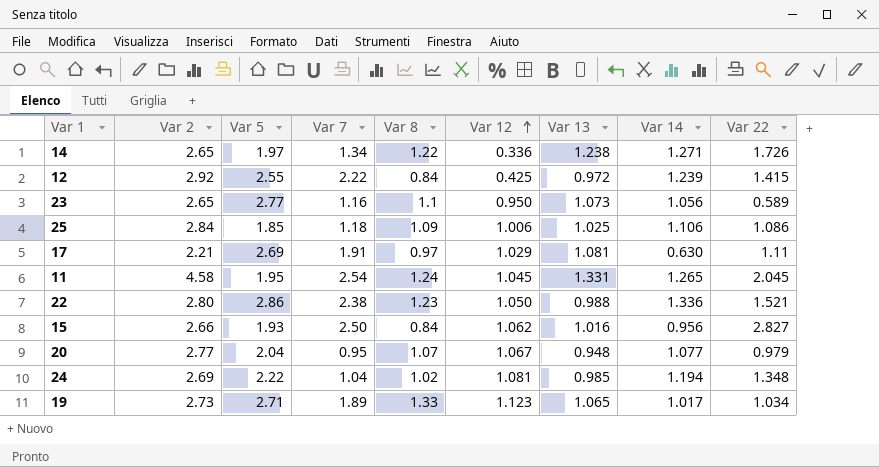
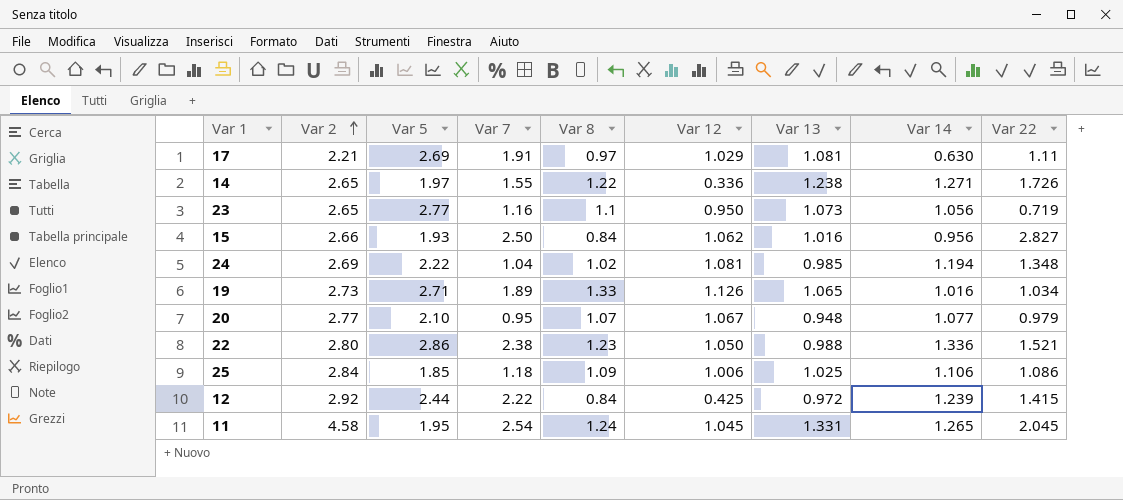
row order: Var 12 ascending -> Var 2 ascending
14 | Var 7: 1.34 -> 1.55
23 | Var 22: 0.589 -> 0.719
19 | Var 12: 1.123 -> 1.126
19 | Var 14: 1.017 -> 1.016
20 | Var 5: 2.04 -> 2.10
12 | Var 5: 2.55 -> 2.44

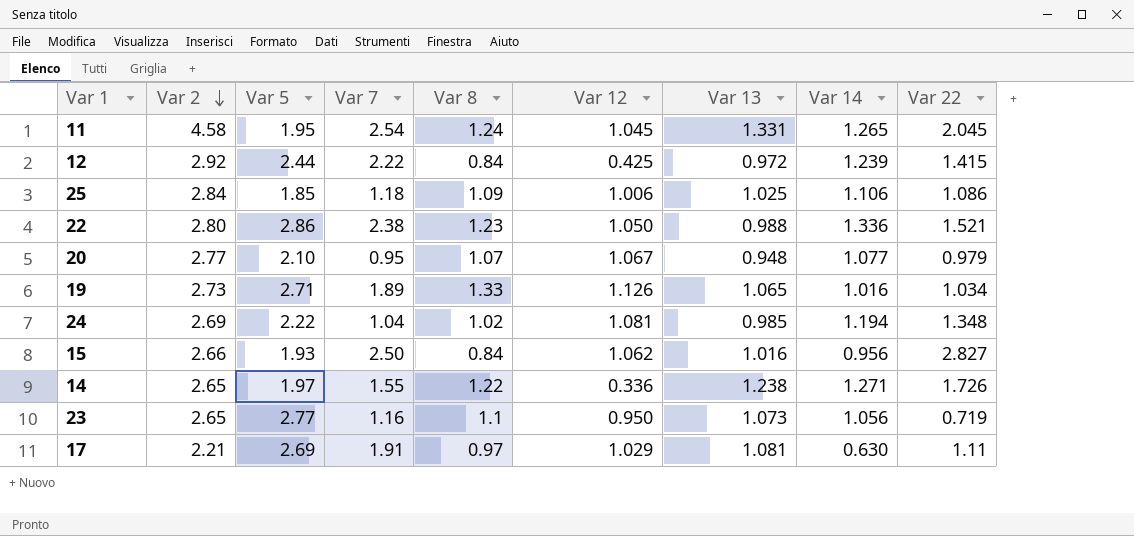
row order: Var 2 ascending -> Var 2 descending

